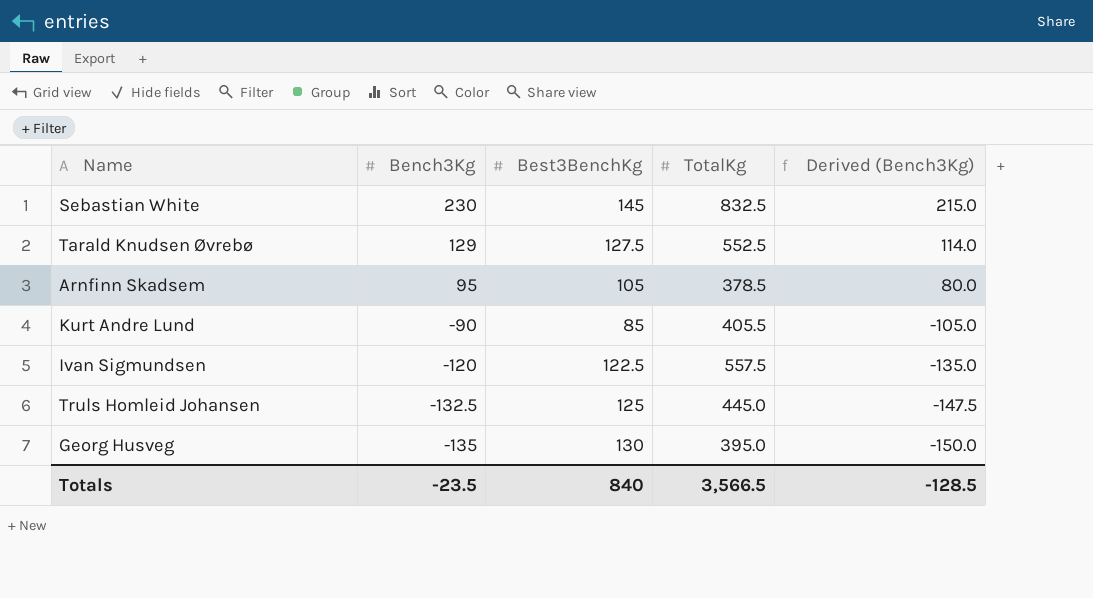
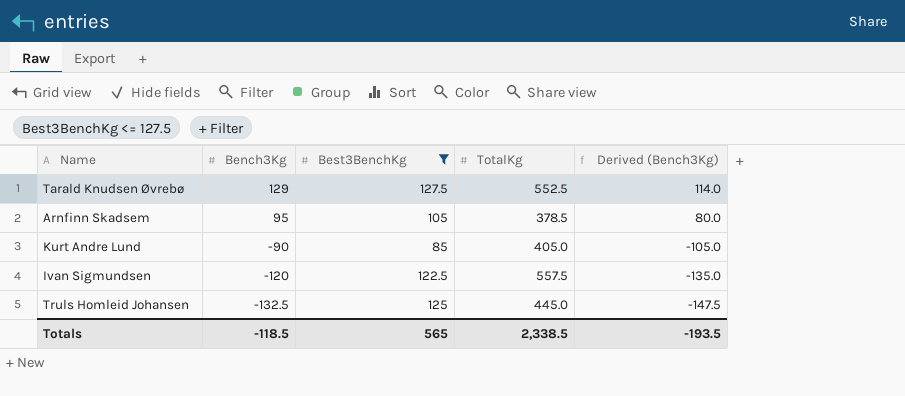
filter: none -> Best3BenchKg <= 127.5
Kurt Andre Lund | TotalKg: 405.5 -> 405.0
Totals | Bench3Kg: -23.5 -> -118.5
Totals | Best3BenchKg: 840 -> 565
Totals | TotalKg: 3,566.5 -> 2,338.5
Totals | Derived (Bench3Kg): -128.5 -> -193.5

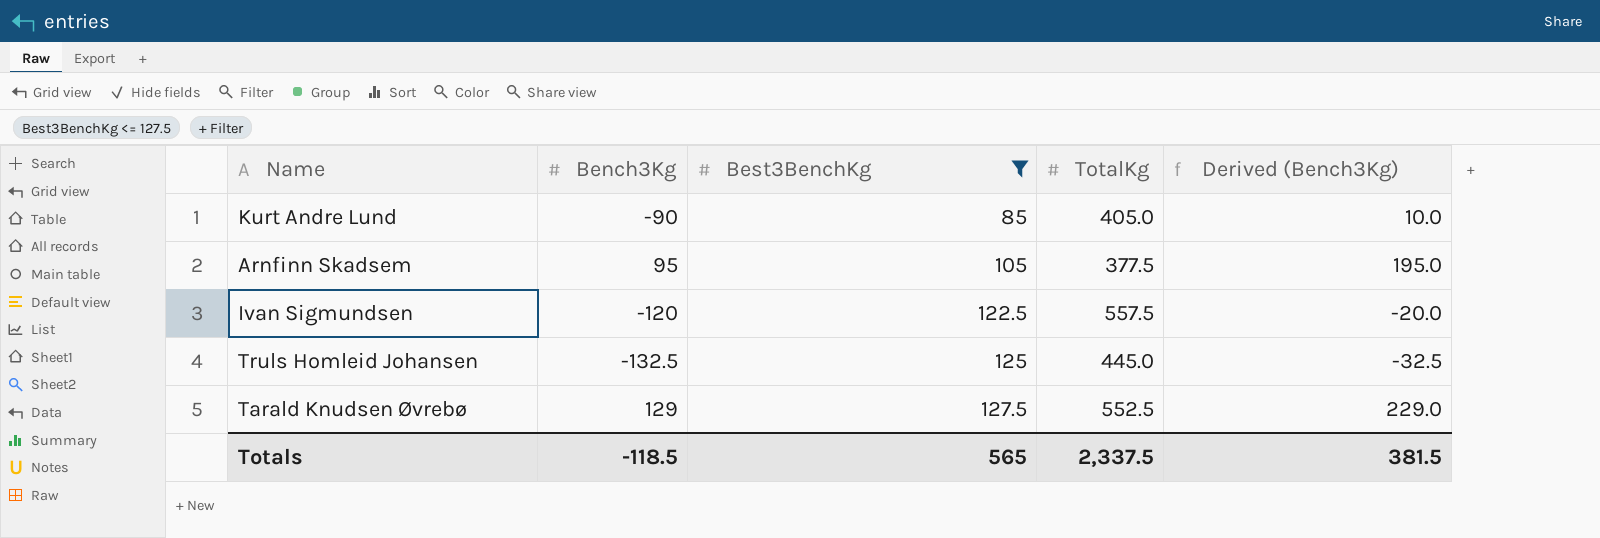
row order: Bench3Kg descending -> Best3BenchKg ascending
column Derived (Bench3Kg) | formula: [Bench3Kg] - 15 -> [Bench3Kg] + 100
Arnfinn Skadsem | TotalKg: 378.5 -> 377.5
Totals | TotalKg: 2,338.5 -> 2,337.5
Totals | Derived (Bench3Kg): -193.5 -> 381.5

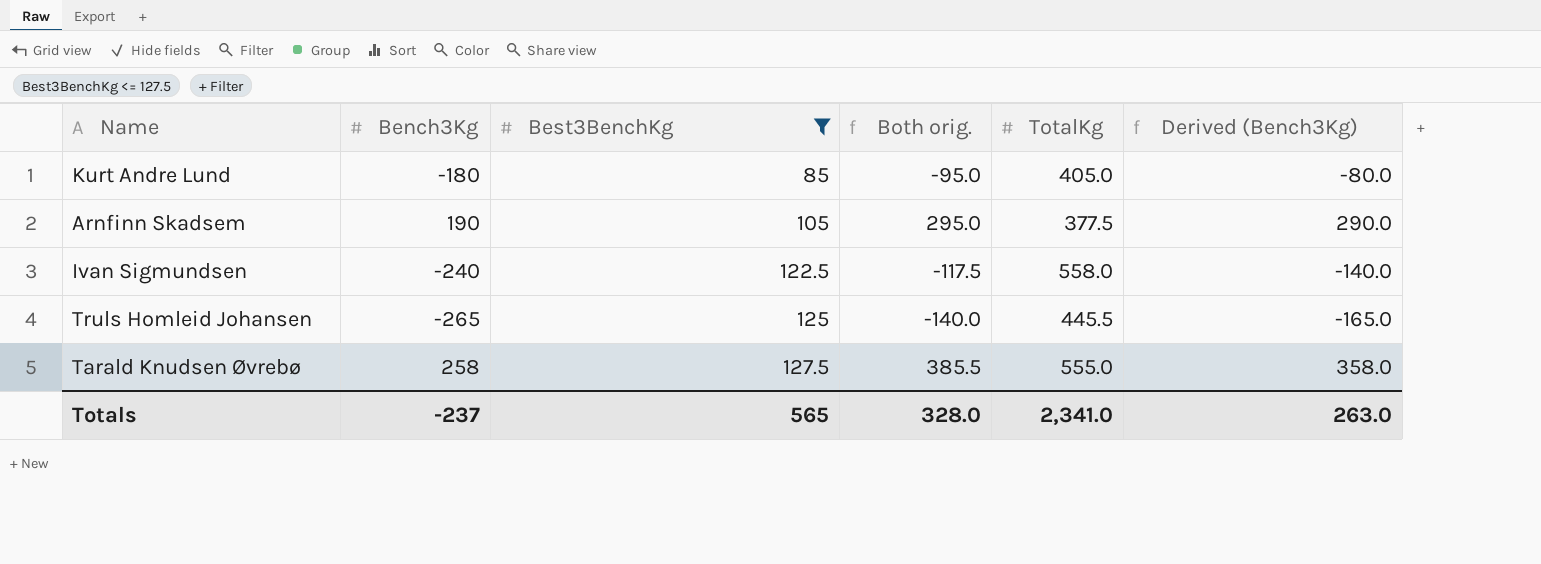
column Both orig. | formula: none -> [Bench3Kg] + [Best3BenchKg]
Kurt Andre Lund | Bench3Kg: -90 -> -180
Kurt Andre Lund | Derived (Bench3Kg): 10.0 -> -80.0
Arnfinn Skadsem | Bench3Kg: 95 -> 190
Arnfinn Skadsem | Derived (Bench3Kg): 195.0 -> 290.0
Ivan Sigmundsen | Bench3Kg: -120 -> -240
Ivan Sigmundsen | TotalKg: 557.5 -> 558.0
Ivan Sigmundsen | Derived (Bench3Kg): -20.0 -> -140.0
Truls Homleid Johansen | Bench3Kg: -132.5 -> -265
Truls Homleid Johansen | TotalKg: 445.0 -> 445.5
Truls Homleid Johansen | Derived (Bench3Kg): -32.5 -> -165.0
Tarald Knudsen Øvrebø | Bench3Kg: 129 -> 258
Tarald Knudsen Øvrebø | TotalKg: 552.5 -> 555.0
Tarald Knudsen Øvrebø | Derived (Bench3Kg): 229.0 -> 358.0
Totals | Bench3Kg: -118.5 -> -237
Totals | TotalKg: 2,337.5 -> 2,341.0
Totals | Derived (Bench3Kg): 381.5 -> 263.0

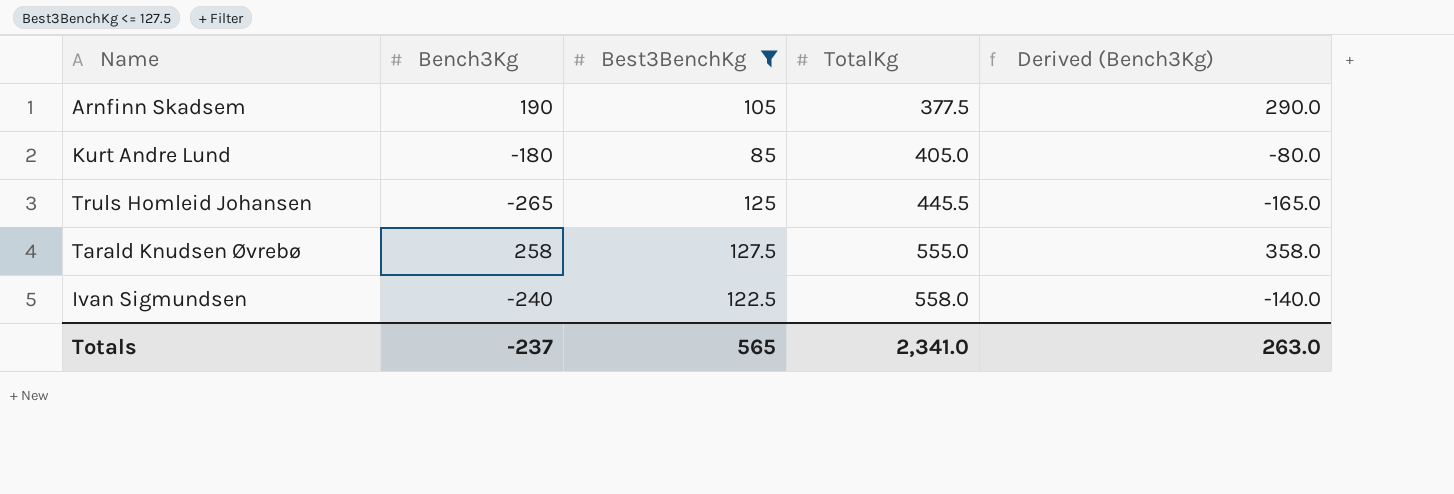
row order: Best3BenchKg ascending -> TotalKg ascending
column Both orig. | formula: [Bench3Kg] + [Best3BenchKg] -> none

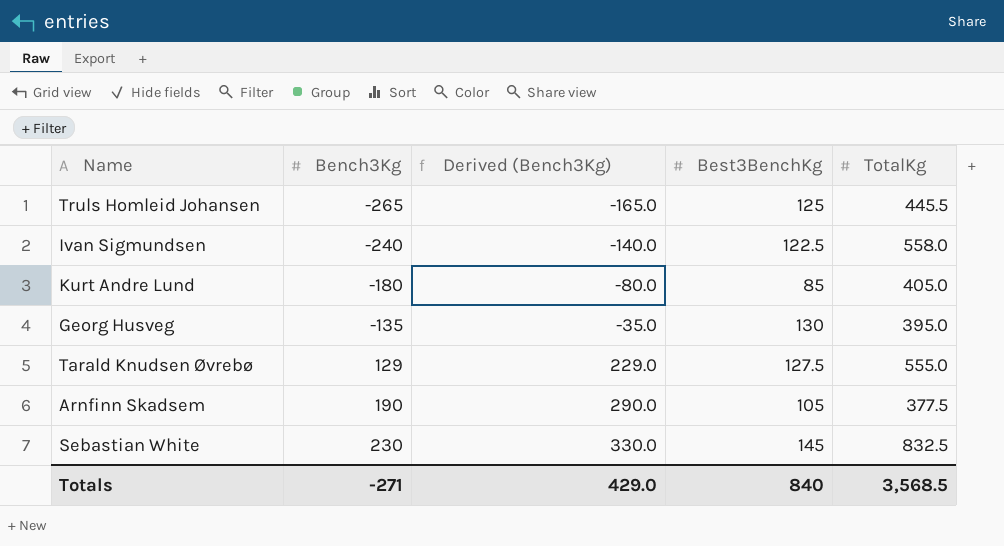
filter: Best3BenchKg <= 127.5 -> none
row order: TotalKg ascending -> Bench3Kg ascending
column Derived (Bench3Kg) | position: 5 -> 3
Tarald Knudsen Øvrebø | Bench3Kg: 258 -> 129
Tarald Knudsen Øvrebø | Derived (Bench3Kg): 358.0 -> 229.0
Totals | Bench3Kg: -237 -> -271
Totals | Derived (Bench3Kg): 263.0 -> 429.0
Totals | Best3BenchKg: 565 -> 840
Totals | TotalKg: 2,341.0 -> 3,568.5

